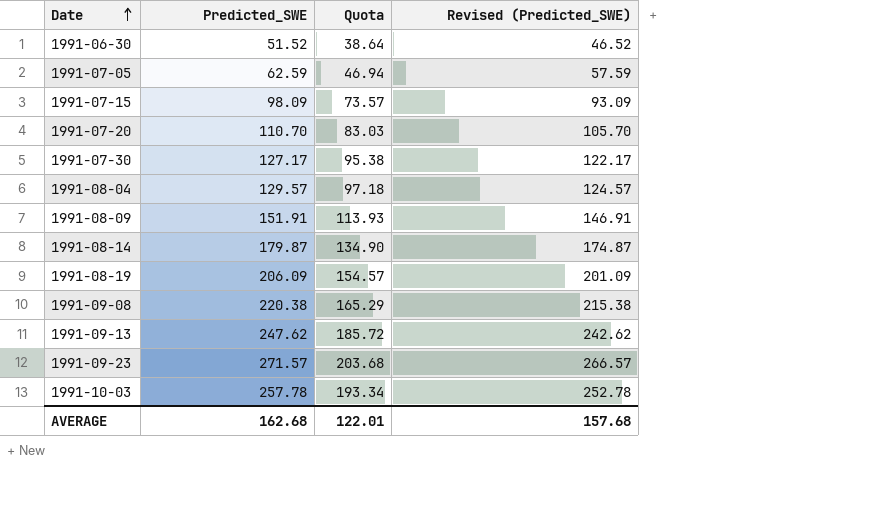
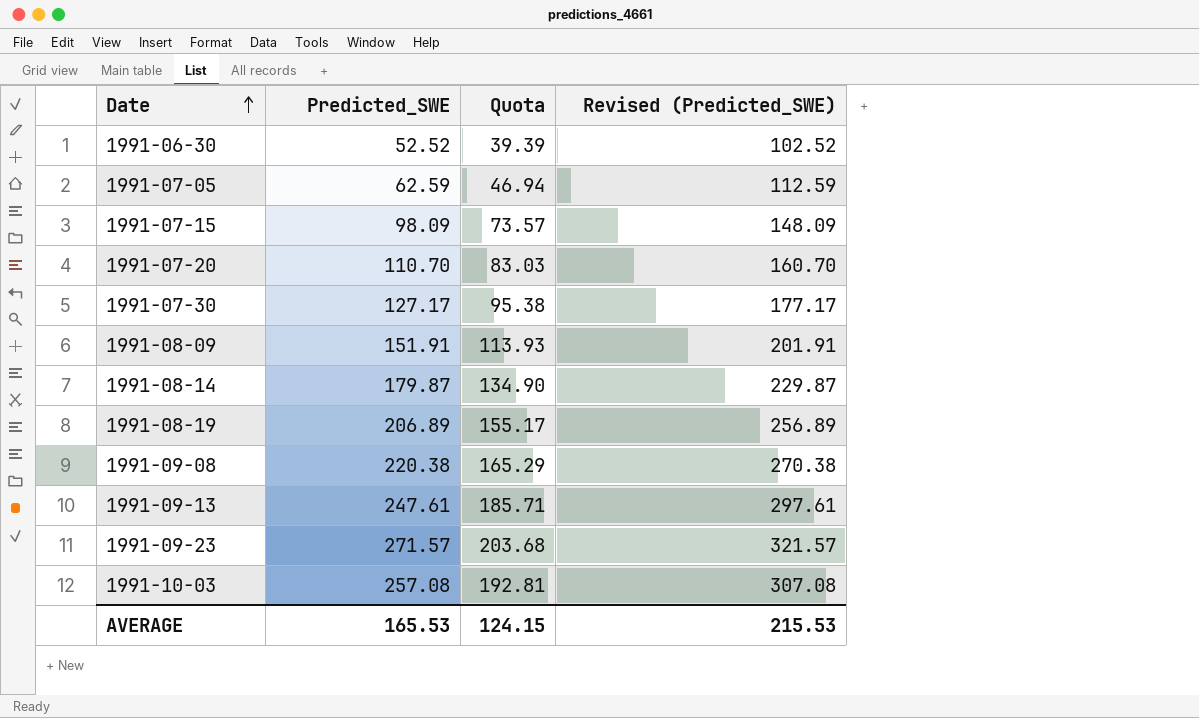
column Revised (Predicted_SWE) | formula: [Predicted_SWE] - 5 -> [Predicted_SWE] + 50
row 1991-08-04: 129.57 | 97.18 | 124.57 -> none
1991-06-30 | Predicted_SWE: 51.52 -> 52.52
1991-06-30 | Quota: 38.64 -> 39.39
1991-08-19 | Predicted_SWE: 206.09 -> 206.89
1991-08-19 | Quota: 154.57 -> 155.17
1991-09-13 | Predicted_SWE: 247.62 -> 247.61
1991-09-13 | Quota: 185.72 -> 185.71
1991-10-03 | Predicted_SWE: 257.78 -> 257.08
1991-10-03 | Quota: 193.34 -> 192.81
AVERAGE | Predicted_SWE: 162.68 -> 165.53
AVERAGE | Quota: 122.01 -> 124.15
AVERAGE | Revised (Predicted_SWE): 157.68 -> 215.53

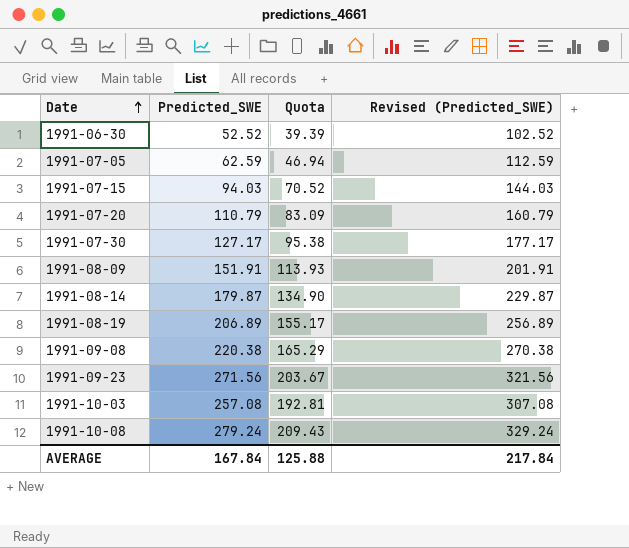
row 1991-09-13: 247.61 | 185.71 | 297.61 -> none
1991-07-15 | Predicted_SWE: 98.09 -> 94.03
1991-07-15 | Quota: 73.57 -> 70.52
1991-07-15 | Revised (Predicted_SWE): 148.09 -> 144.03
1991-07-20 | Predicted_SWE: 110.70 -> 110.79
1991-07-20 | Quota: 83.03 -> 83.09
1991-07-20 | Revised (Predicted_SWE): 160.70 -> 160.79
1991-09-23 | Predicted_SWE: 271.57 -> 271.56
1991-09-23 | Quota: 203.68 -> 203.67
1991-09-23 | Revised (Predicted_SWE): 321.57 -> 321.56
row 1991-10-08: none -> 279.24 | 209.43 | 329.24
AVERAGE | Predicted_SWE: 165.53 -> 167.84
AVERAGE | Quota: 124.15 -> 125.88
AVERAGE | Revised (Predicted_SWE): 215.53 -> 217.84

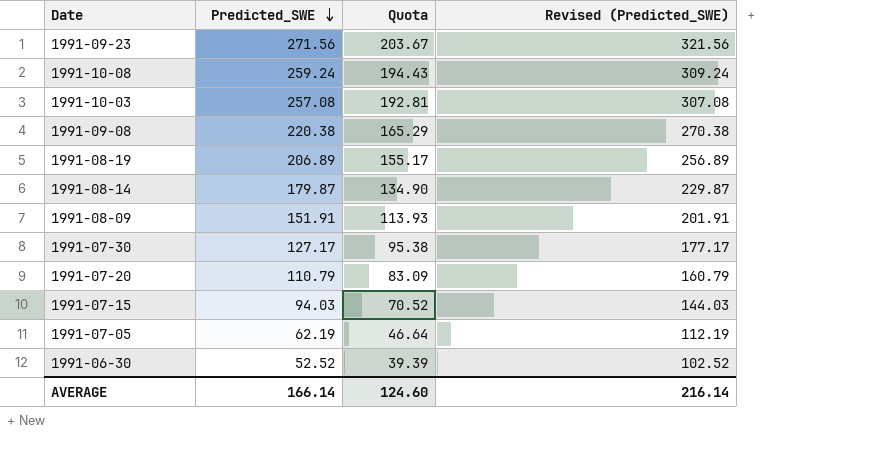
row order: Date ascending -> Predicted_SWE descending
1991-10-08 | Predicted_SWE: 279.24 -> 259.24
1991-10-08 | Quota: 209.43 -> 194.43
1991-10-08 | Revised (Predicted_SWE): 329.24 -> 309.24
1991-07-05 | Predicted_SWE: 62.59 -> 62.19
1991-07-05 | Quota: 46.94 -> 46.64
1991-07-05 | Revised (Predicted_SWE): 112.59 -> 112.19
AVERAGE | Predicted_SWE: 167.84 -> 166.14
AVERAGE | Quota: 125.88 -> 124.60
AVERAGE | Revised (Predicted_SWE): 217.84 -> 216.14

